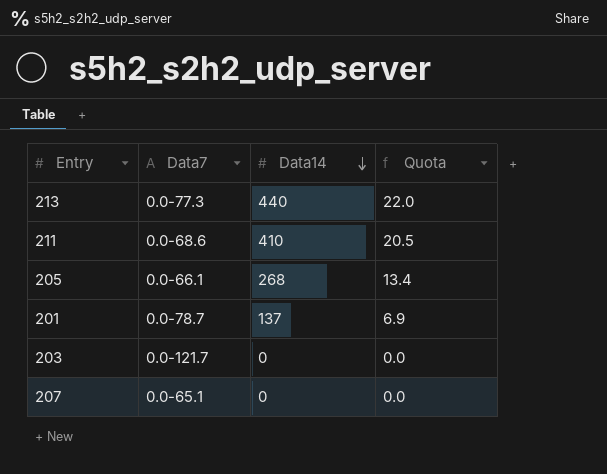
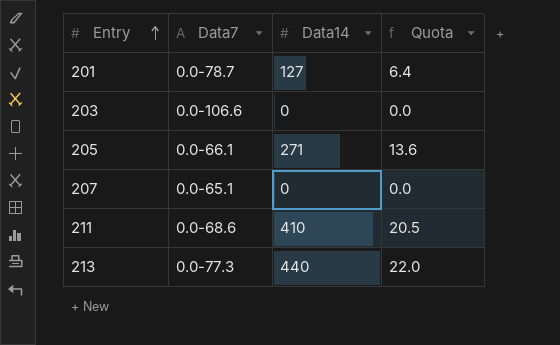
row order: Data14 descending -> Entry ascending
201 | Data14: 137 -> 127
201 | Quota: 6.9 -> 6.4
203 | Data7: 0.0-121.7 -> 0.0-106.6
205 | Data14: 268 -> 271
205 | Quota: 13.4 -> 13.6

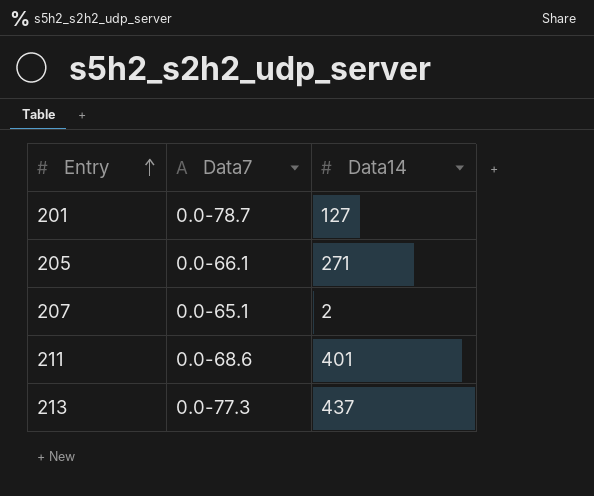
column Quota | formula: [Data14] * 0.05 -> none
row 203: 0.0-106.6 | 0 | 0.0 -> none
207 | Data14: 0 -> 2
211 | Data14: 410 -> 401
213 | Data14: 440 -> 437

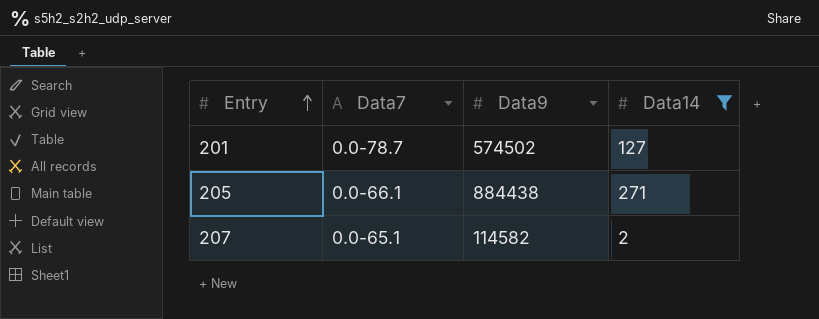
filter: none -> Data14 <= 271
column Data9 | position: none -> 3

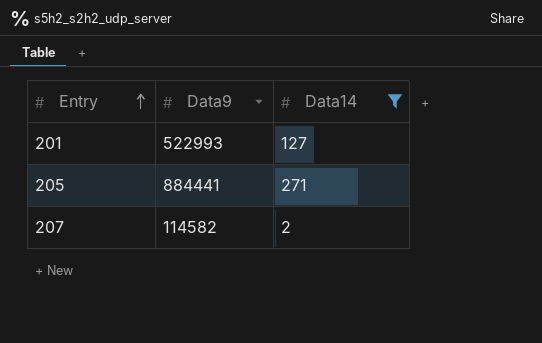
column Data7 | position: 2 -> none
201 | Data9: 574502 -> 522993
205 | Data9: 884438 -> 884441

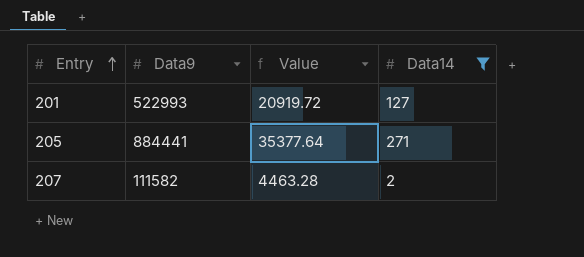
column Value | formula: none -> [Data9] * 0.04
207 | Data9: 114582 -> 111582

